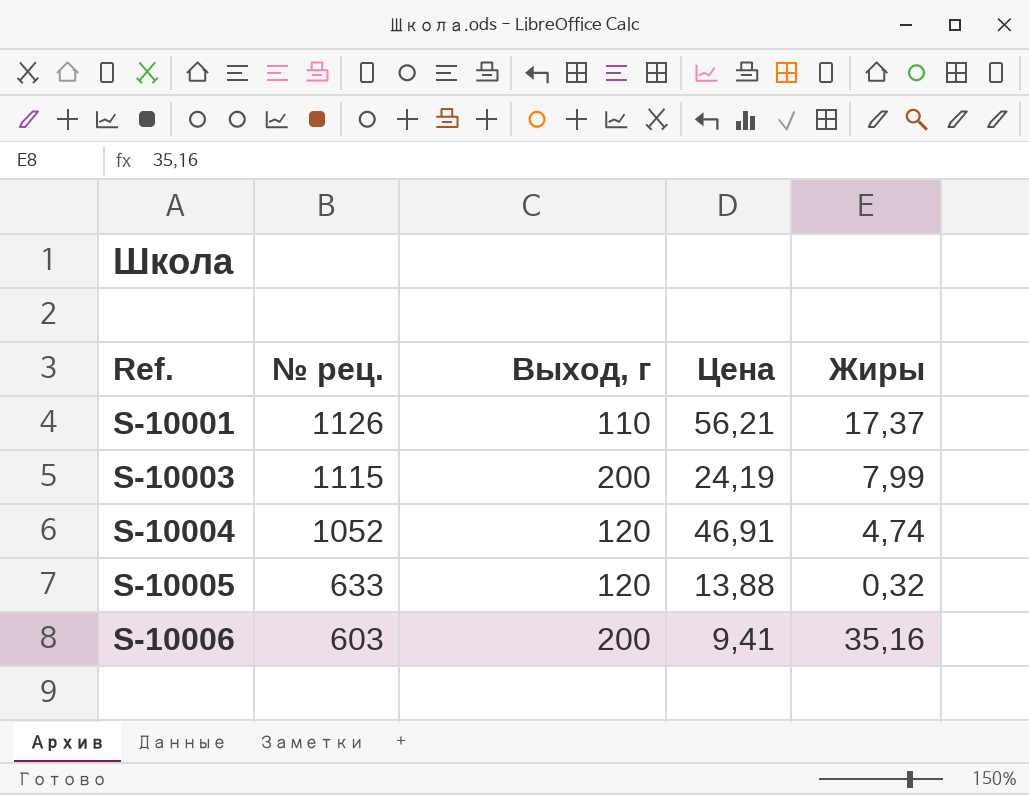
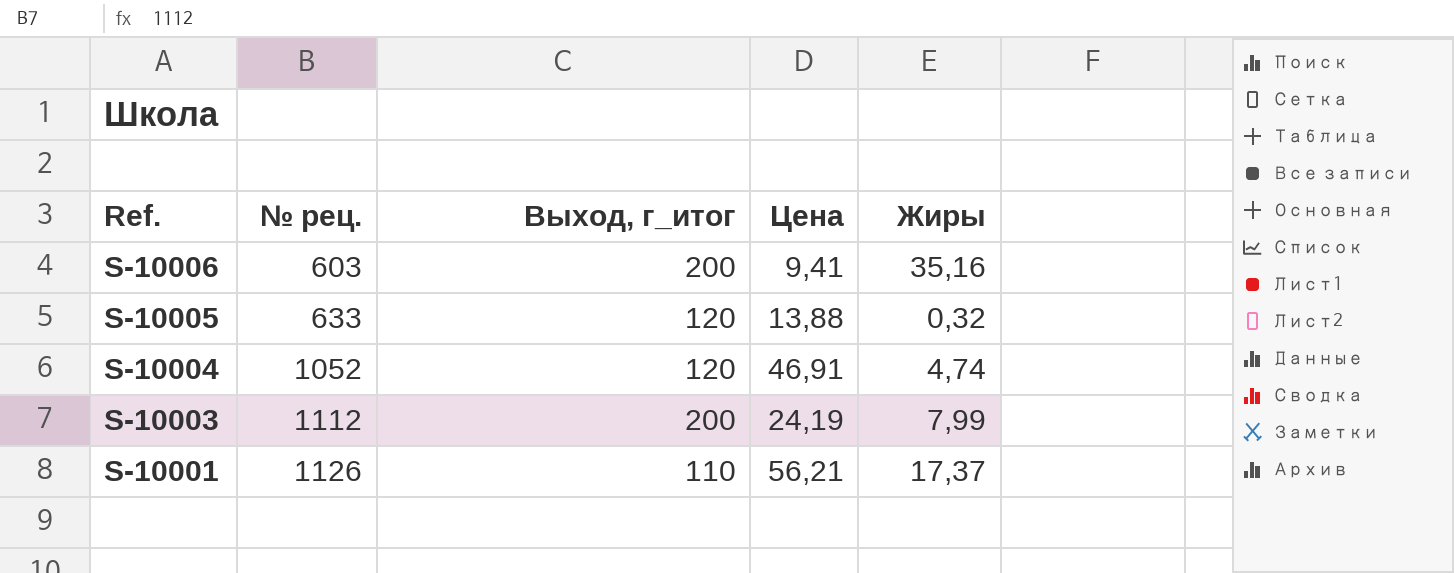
row order: Ref. ascending -> Ref. descending
column name: Выход, г -> Выход, г_итог
S-10003 | № рец.: 1115 -> 1112

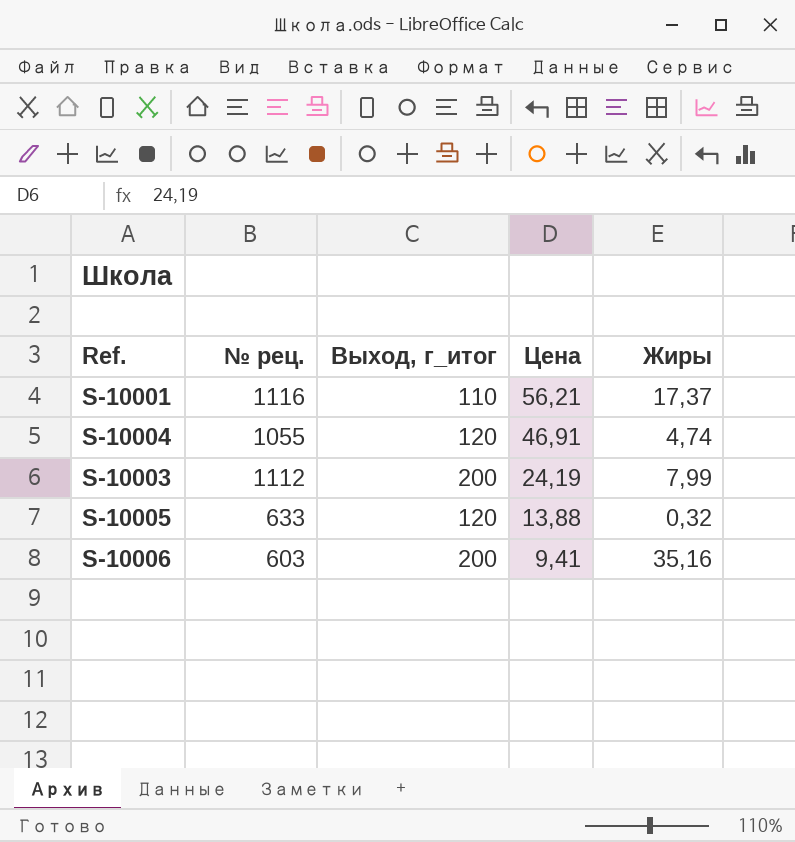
row order: Ref. descending -> Цена descending
S-10001 | № рец.: 1126 -> 1116
S-10004 | № рец.: 1052 -> 1055

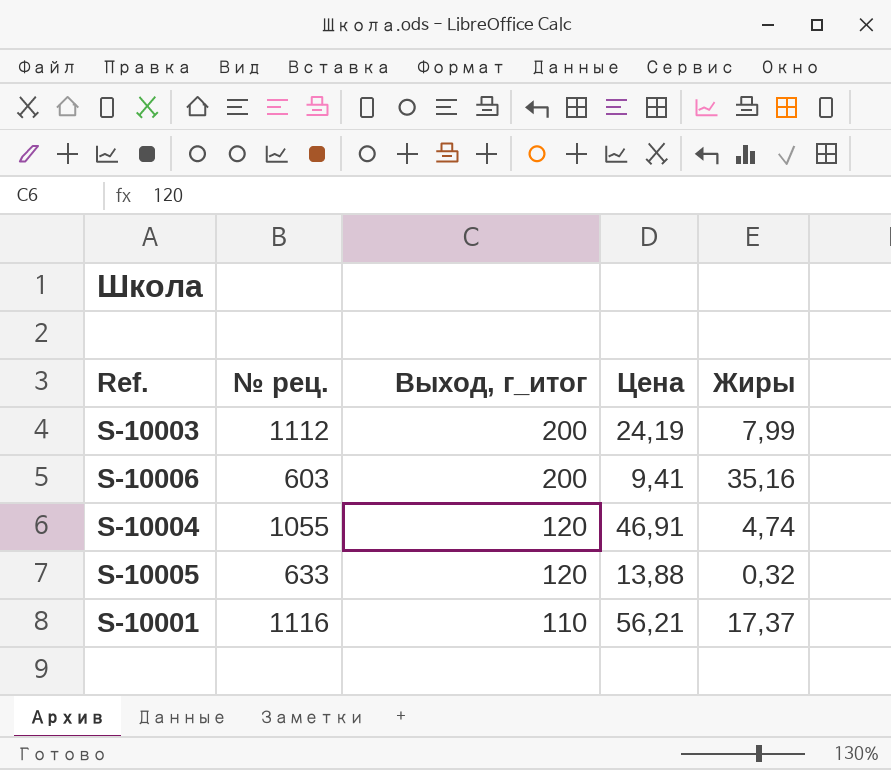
row order: Цена descending -> Выход, г_итог descending

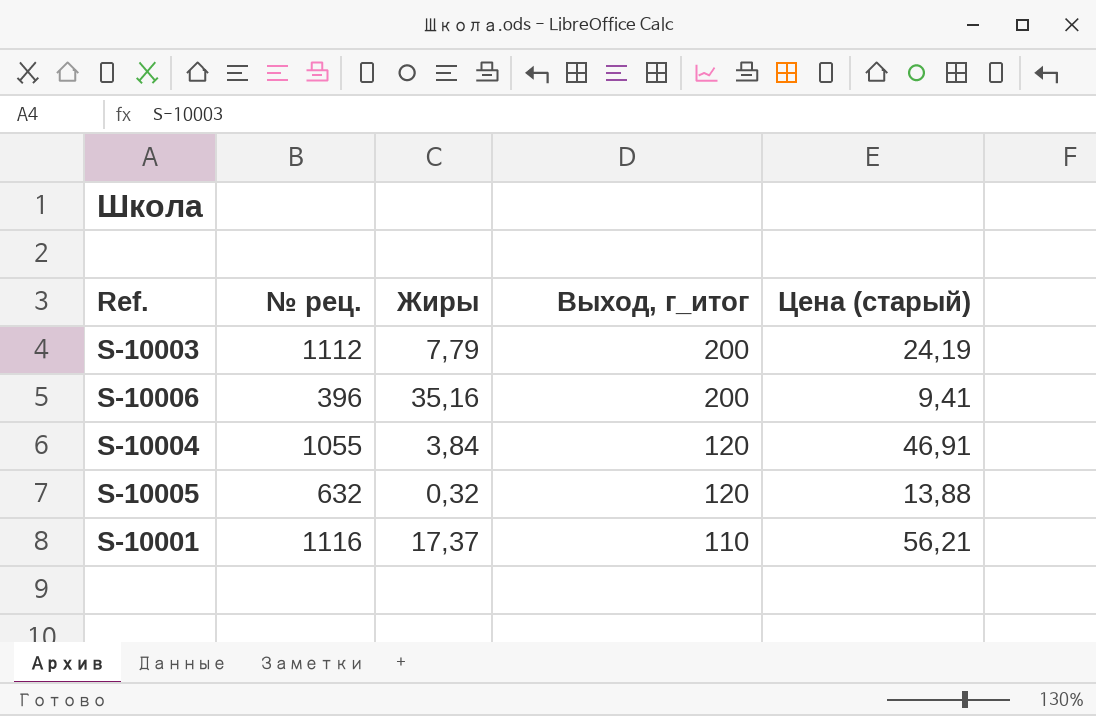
column Жиры | position: 5 -> 3
column name: Цена -> Цена (старый)
S-10003 | Жиры: 7,99 -> 7,79
S-10006 | № рец.: 603 -> 396
S-10004 | Жиры: 4,74 -> 3,84
S-10005 | № рец.: 633 -> 632

